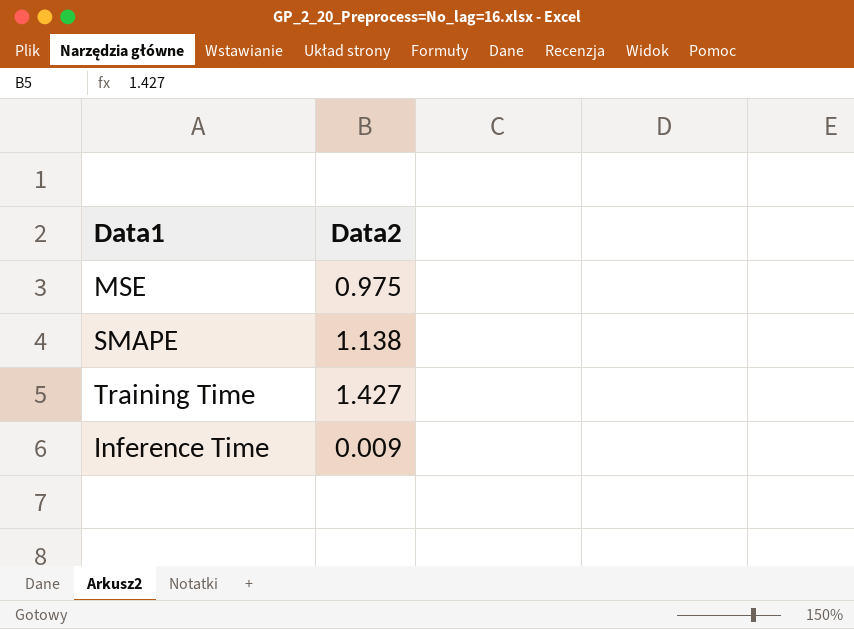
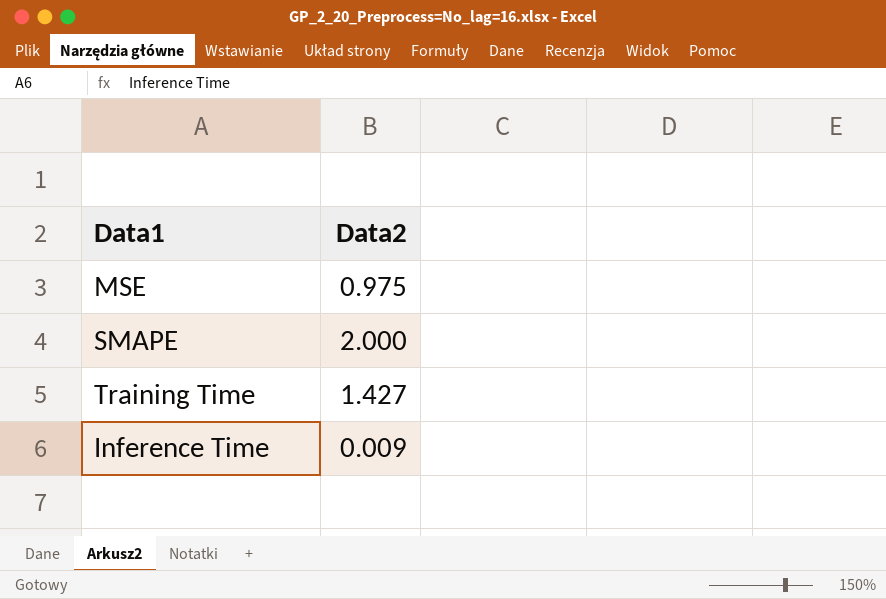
SMAPE | Data2: 1.138 -> 2.000

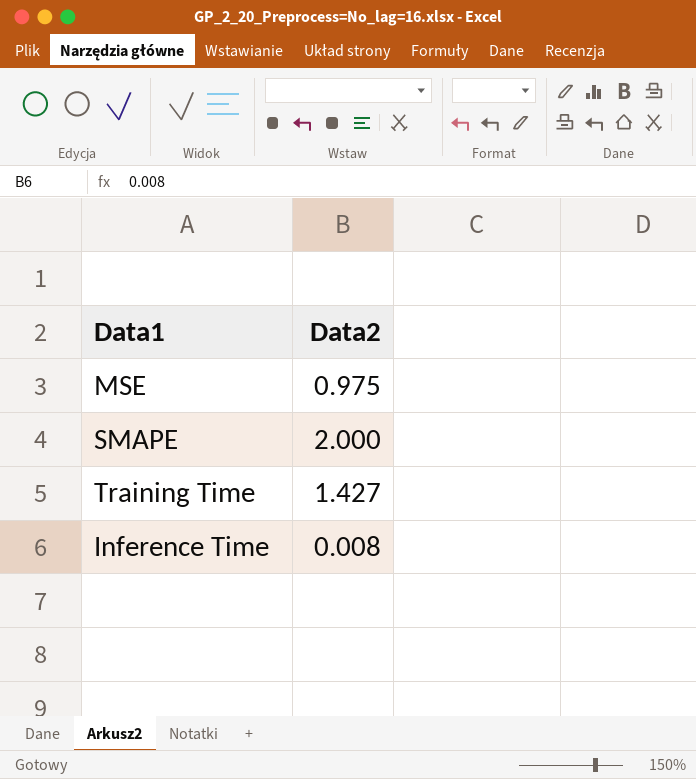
Inference Time | Data2: 0.009 -> 0.008

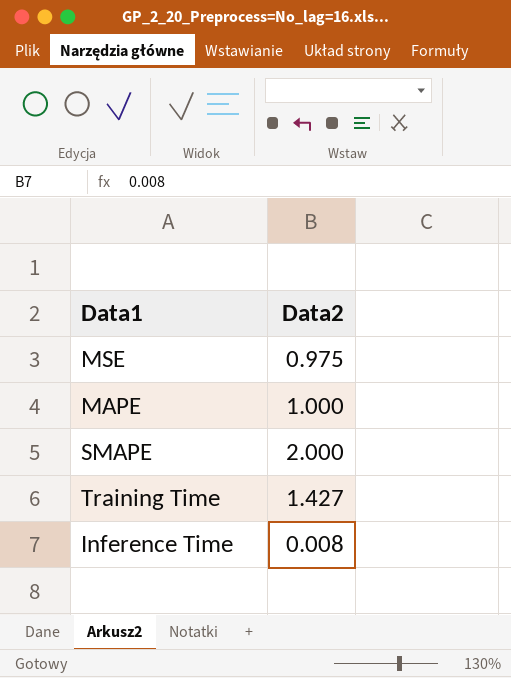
row MAPE: none -> 1.000

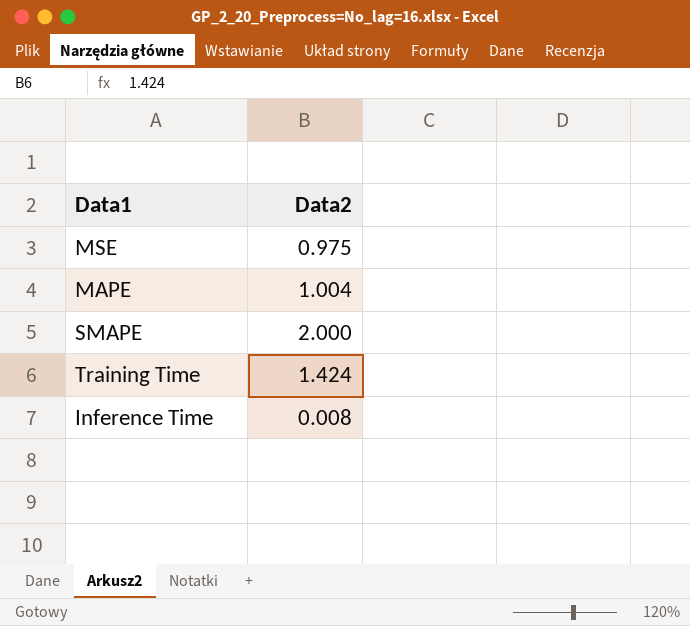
MAPE | Data2: 1.000 -> 1.004
Training Time | Data2: 1.427 -> 1.424

